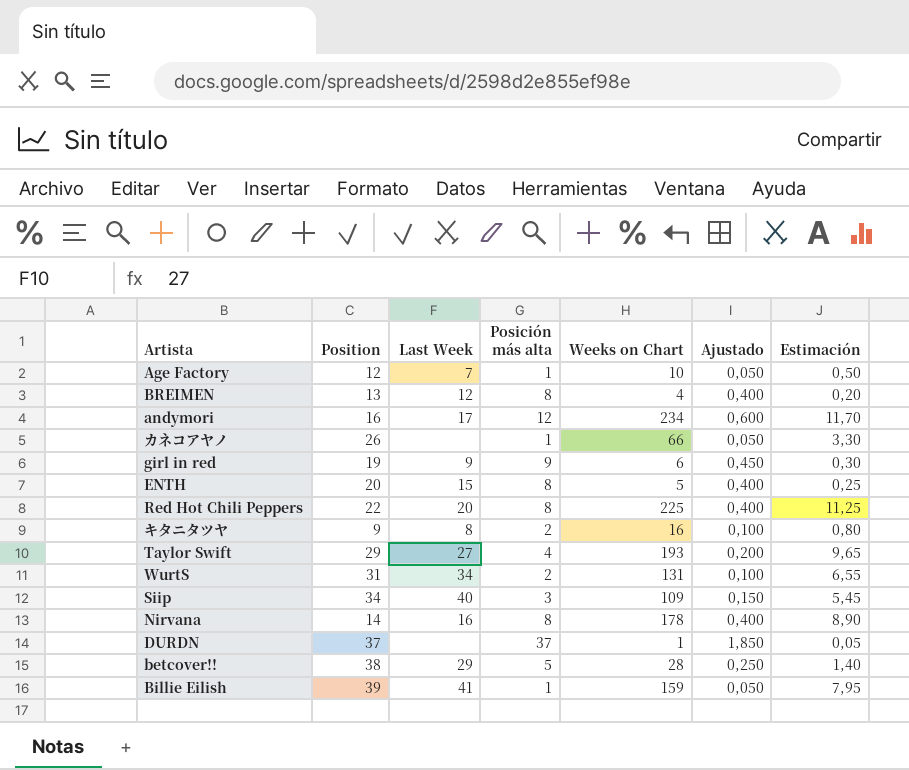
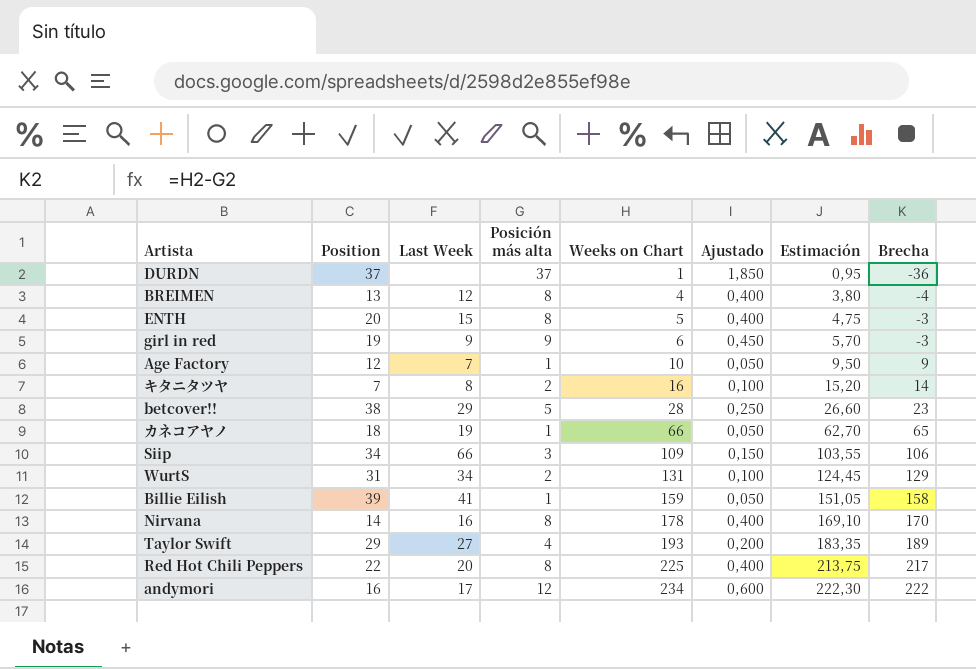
row order: none -> Weeks on Chart ascending
column Estimación | formula: [Weeks on Chart] * 0,05 -> [Weeks on Chart] * 0,95
column Brecha | formula: none -> [Weeks on Chart] - [Posición más alta]
キタニタツヤ | Position: 9 -> 7
カネコアヤノ | Position: 26 -> 18
カネコアヤノ | Last Week: none -> 19
Siip | Last Week: 40 -> 66

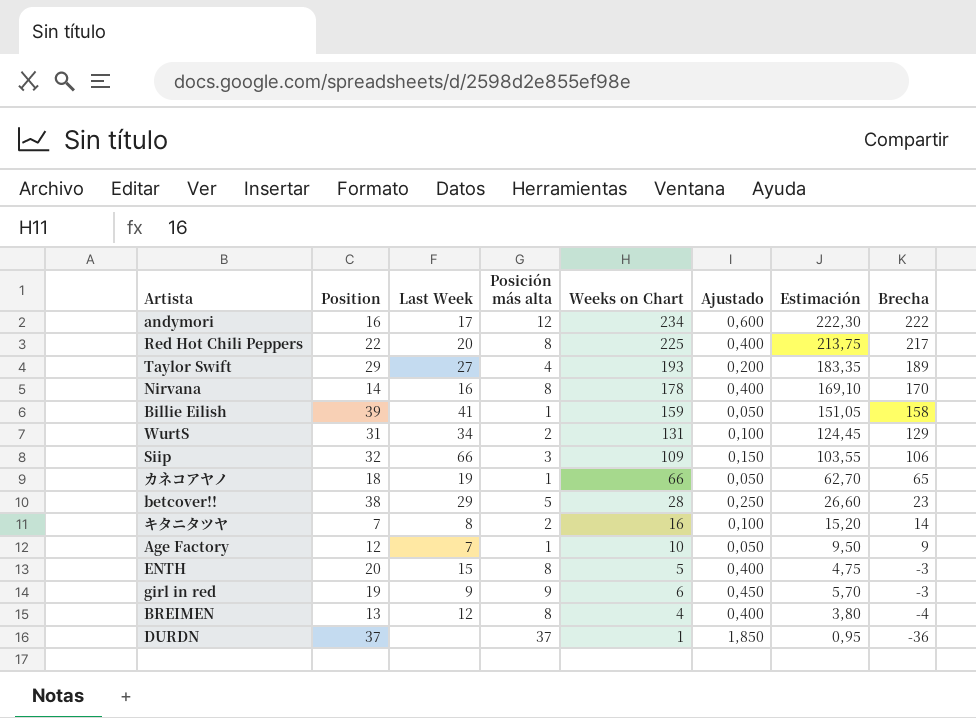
row order: Weeks on Chart ascending -> Brecha descending
Siip | Position: 34 -> 32

